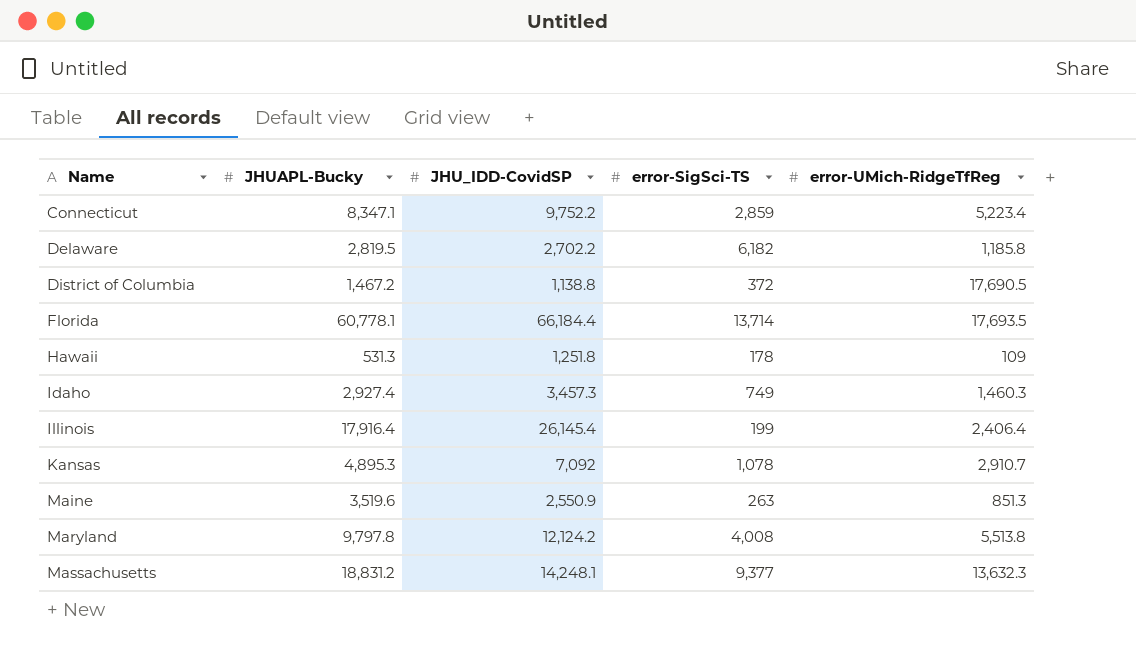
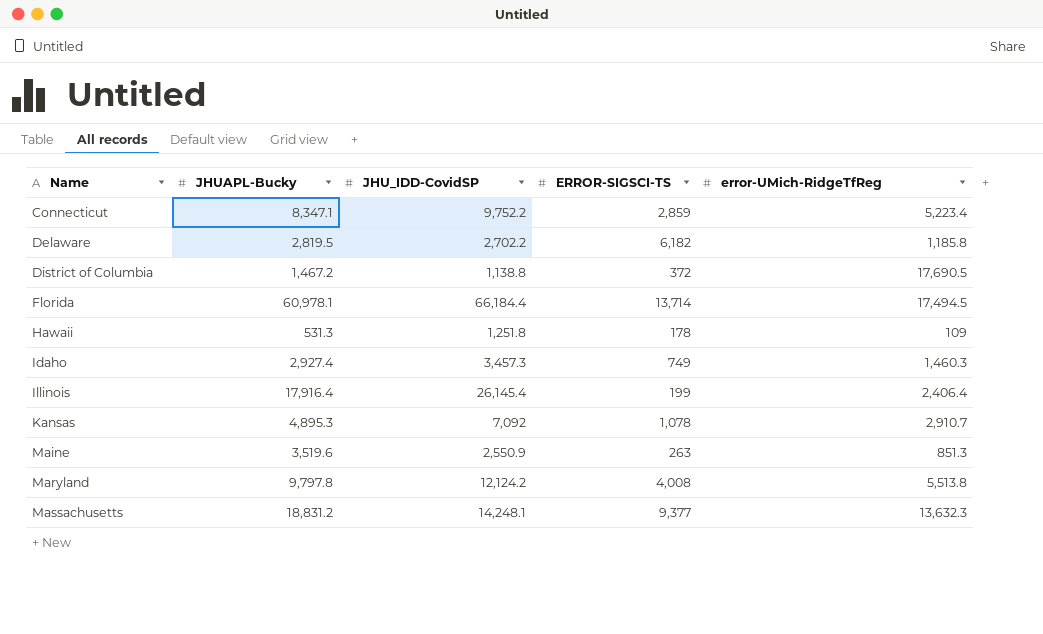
column name: error-SigSci-TS -> ERROR-SIGSCI-TS
Florida | JHUAPL-Bucky: 60,778.1 -> 60,978.1
Florida | error-UMich-RidgeTfReg: 17,693.5 -> 17,494.5

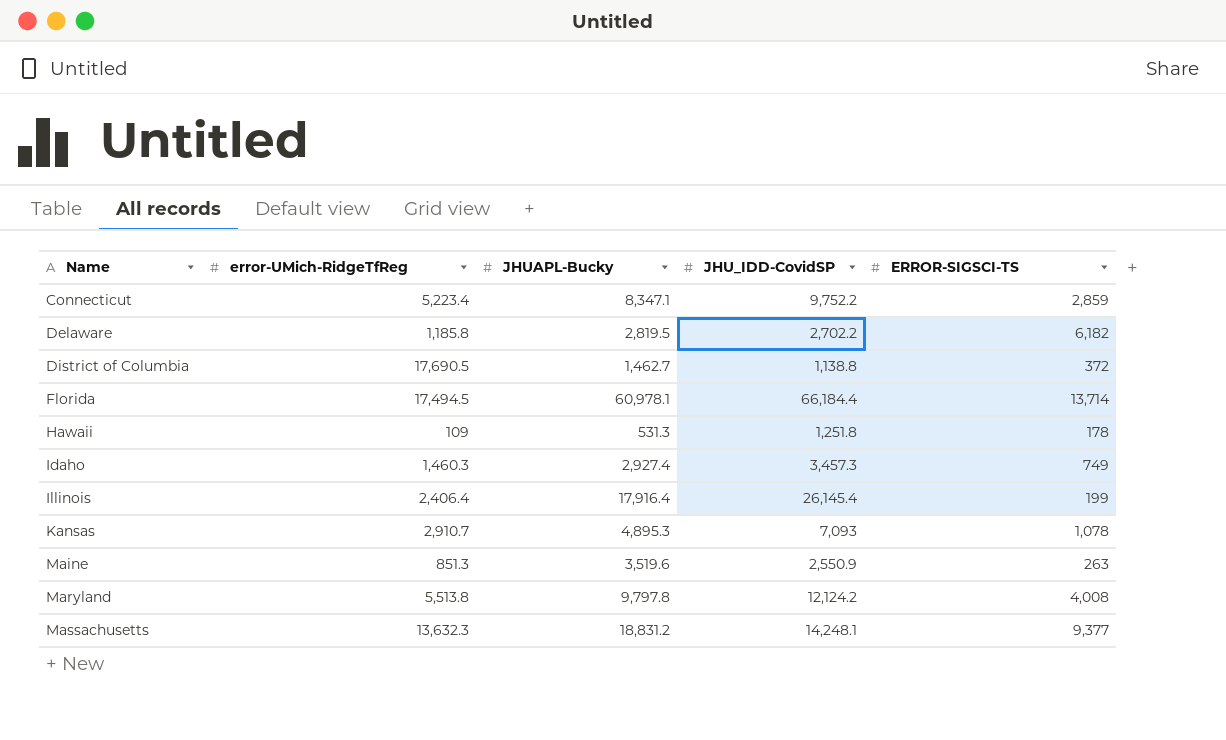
column error-UMich-RidgeTfReg | position: 5 -> 2
District of Columbia | JHUAPL-Bucky: 1,467.2 -> 1,462.7
Kansas | JHU_IDD-CovidSP: 7,092 -> 7,093

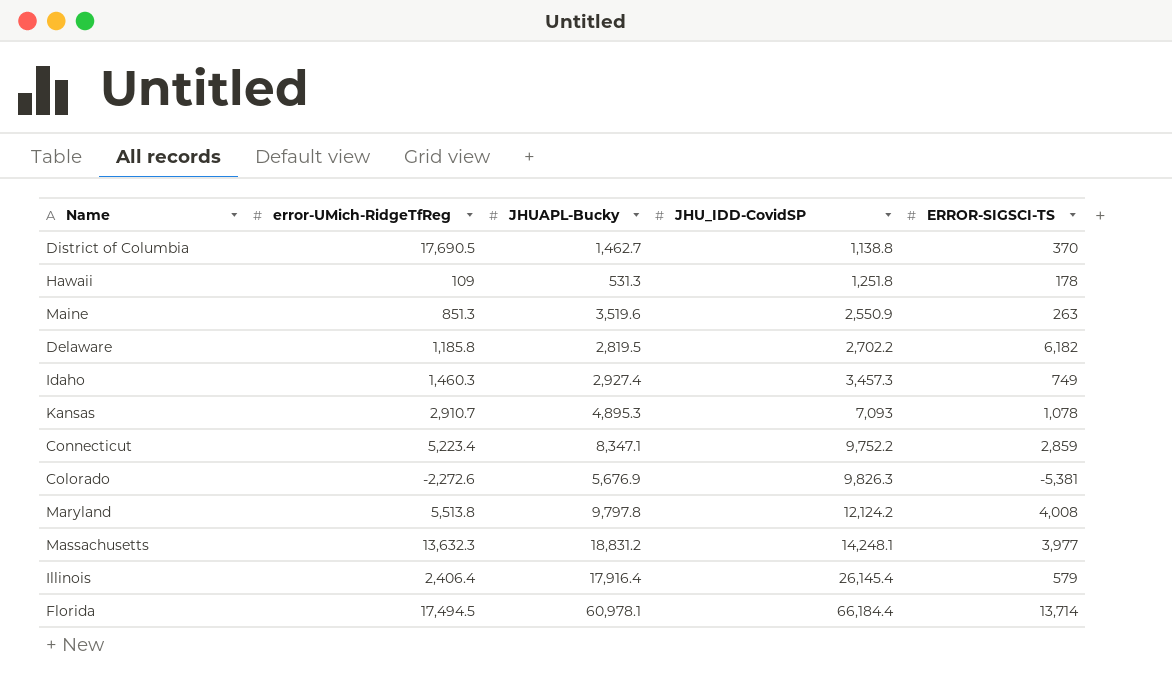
row order: Name ascending -> JHU_IDD-CovidSP ascending
District of Columbia | ERROR-SIGSCI-TS: 372 -> 370
row Colorado: none -> -2,272.6 | 5,676.9 | 9,826.3 | -5,381
Massachusetts | ERROR-SIGSCI-TS: 9,377 -> 3,977
Illinois | ERROR-SIGSCI-TS: 199 -> 579

